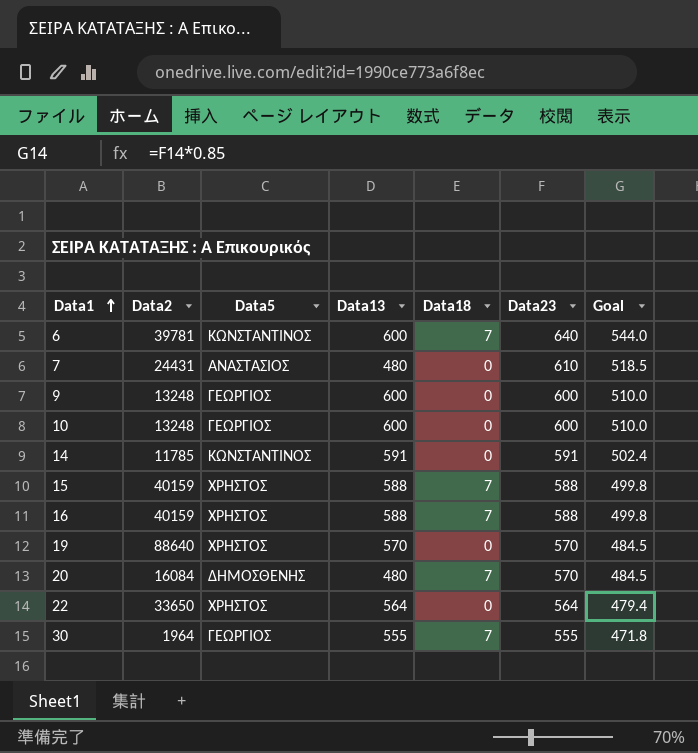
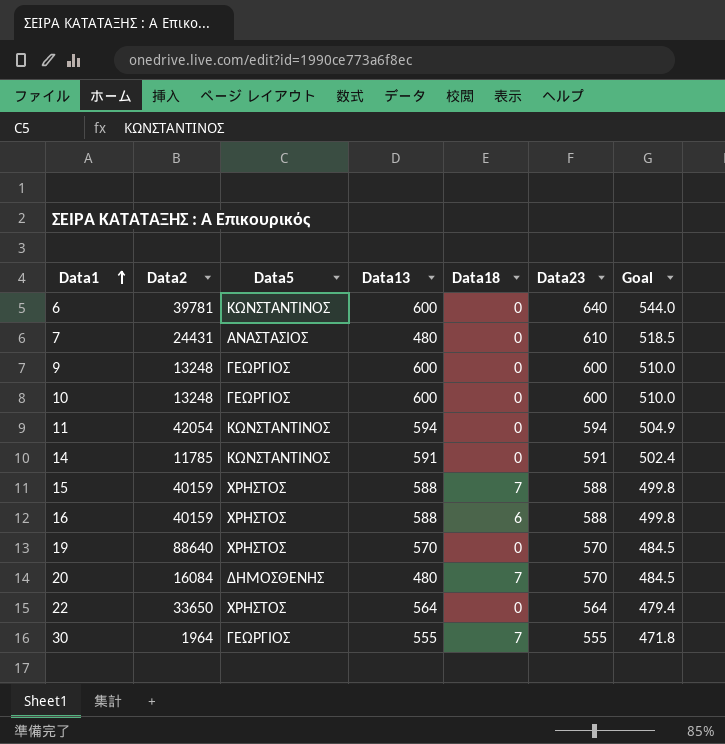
6 | Data18: 7 -> 0
row 11: none -> 42054 | ΚΩΝΣΤΑΝΤΙΝΟΣ | 594 | 0 | 594 | 504.9
16 | Data18: 7 -> 6

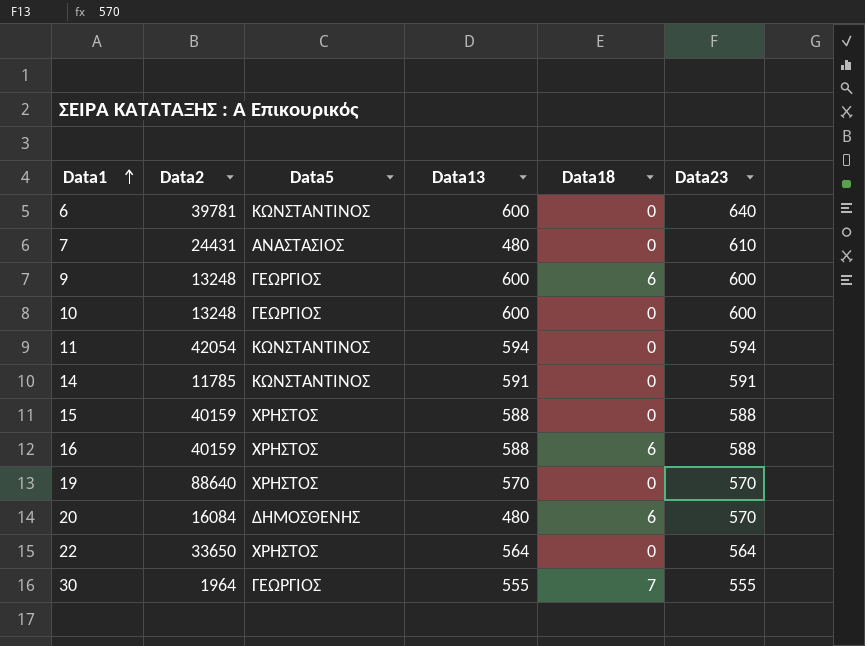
column Goal | formula: [Data23] * 0.85 -> none
9 | Data18: 0 -> 6
15 | Data18: 7 -> 0
20 | Data18: 7 -> 6

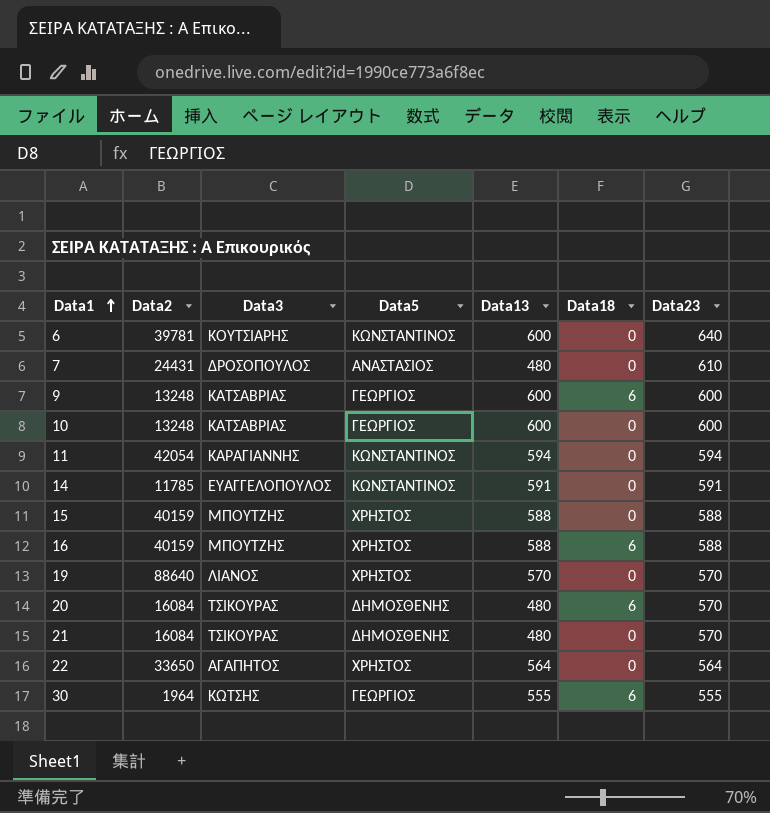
column Data3 | position: none -> 3
row 21: none -> 16084 | ΤΣΙΚΟΥΡΑΣ | ΔΗΜΟΣΘΕΝΗΣ | 480 | 0 | 570
30 | Data18: 7 -> 6

